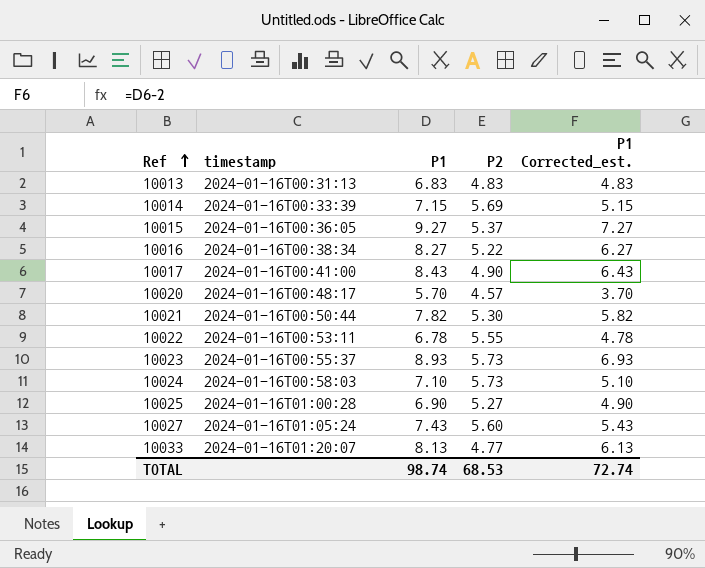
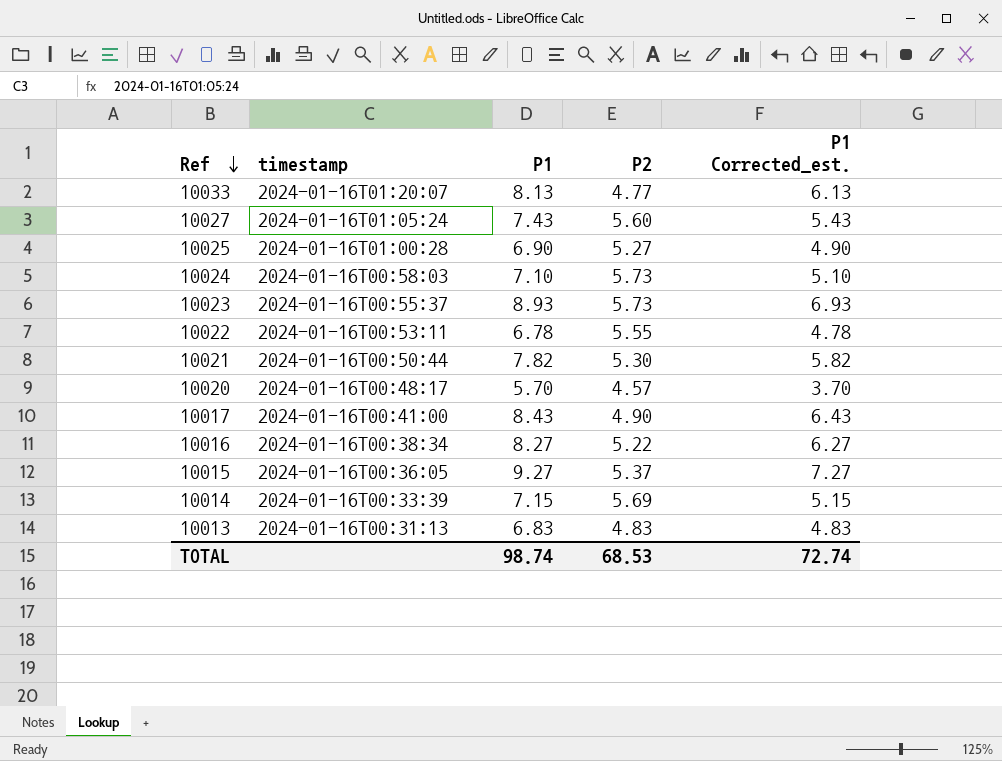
row order: Ref ascending -> Ref descending

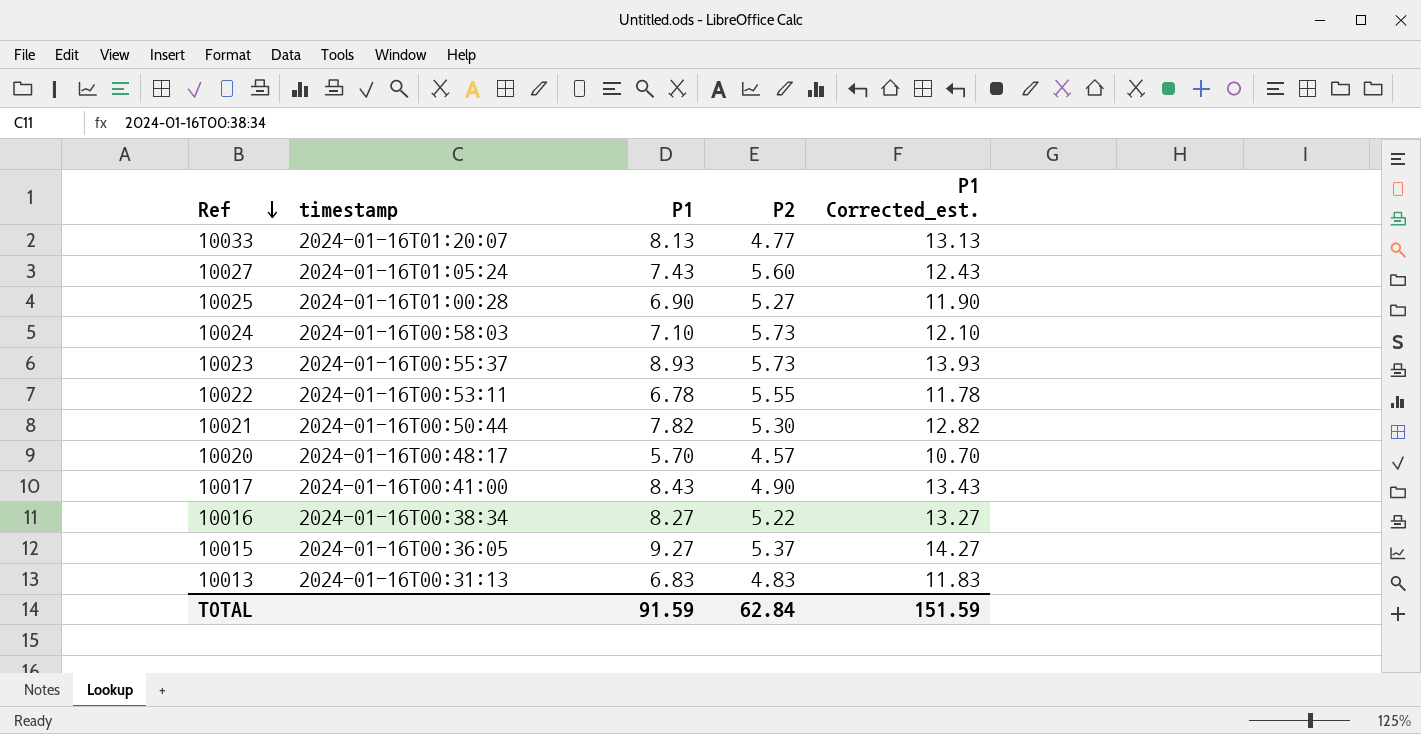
column P1 Corrected_est. | formula: [P1] - 2 -> [P1] + 5
row 10014: 2024-01-16T00:33:39 | 7.15 | 5.69 | 5.15 -> none
TOTAL | P1: 98.74 -> 91.59
TOTAL | P2: 68.53 -> 62.84
TOTAL | P1 Corrected_est.: 72.74 -> 151.59

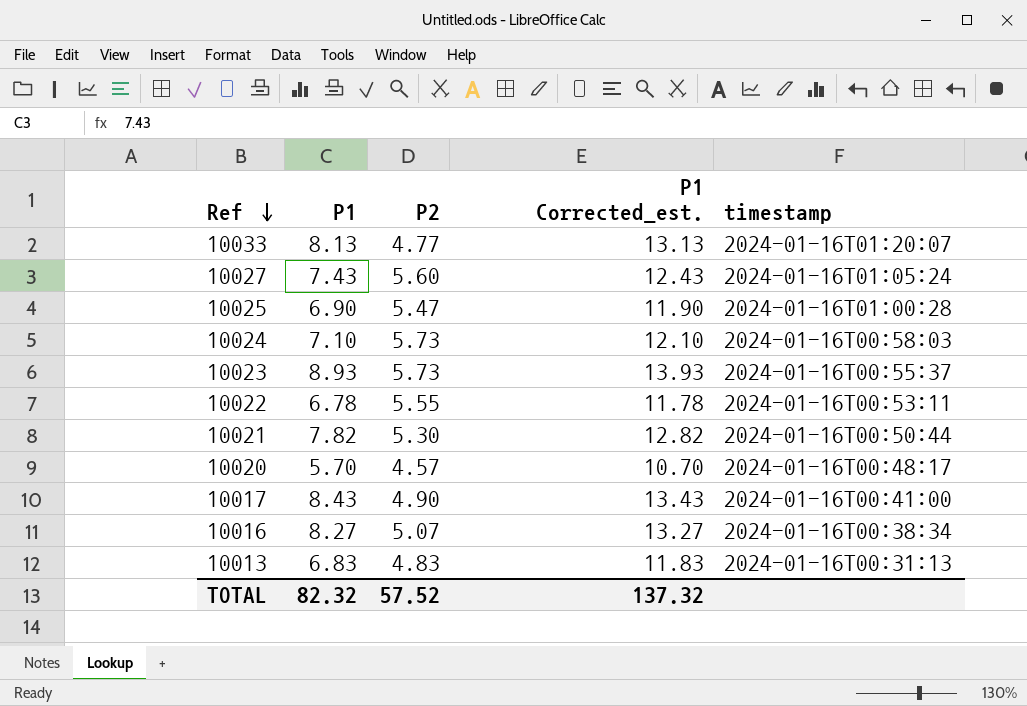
column timestamp | position: 2 -> 5
row 10015: 2024-01-16T00:36:05 | 9.27 | 5.37 | 14.27 -> none
10025 | P2: 5.27 -> 5.47
10016 | P2: 5.22 -> 5.07
TOTAL | P1: 91.59 -> 82.32
TOTAL | P2: 62.84 -> 57.52
TOTAL | P1 Corrected_est.: 151.59 -> 137.32

